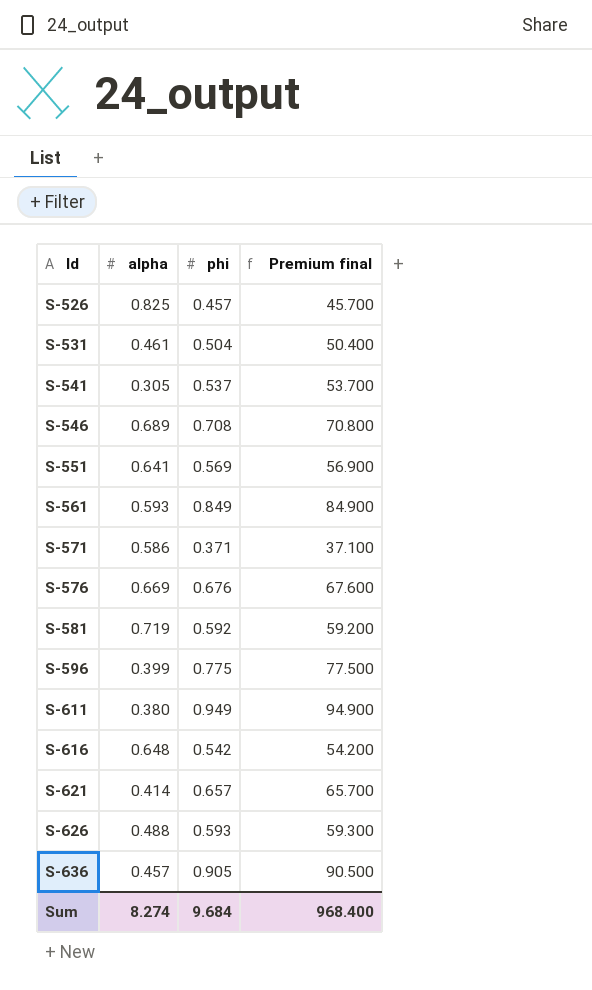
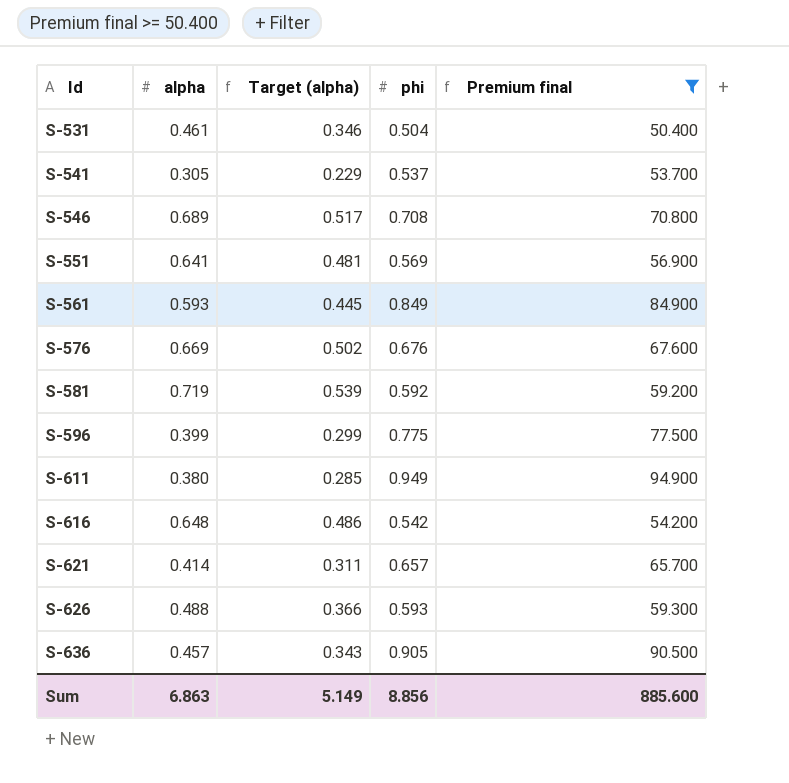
filter: none -> Premium final >= 50.400
column Target (alpha) | formula: none -> [alpha] * 0.75
Sum | alpha: 8.274 -> 6.863
Sum | phi: 9.684 -> 8.856
Sum | Premium final: 968.400 -> 885.600

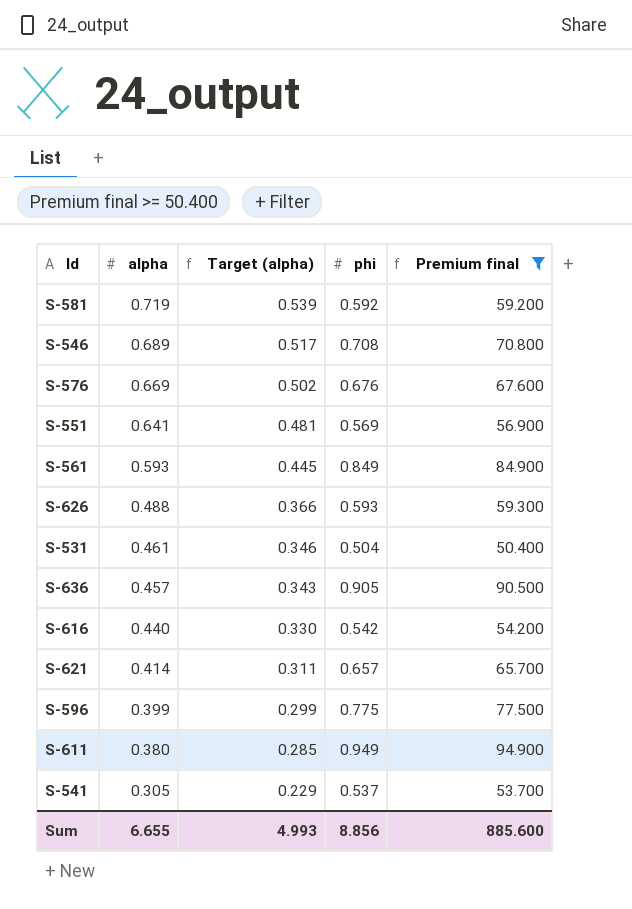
row order: Id ascending -> alpha descending
S-616 | alpha: 0.648 -> 0.440
S-616 | Target (alpha): 0.486 -> 0.330
Sum | alpha: 6.863 -> 6.655
Sum | Target (alpha): 5.149 -> 4.993

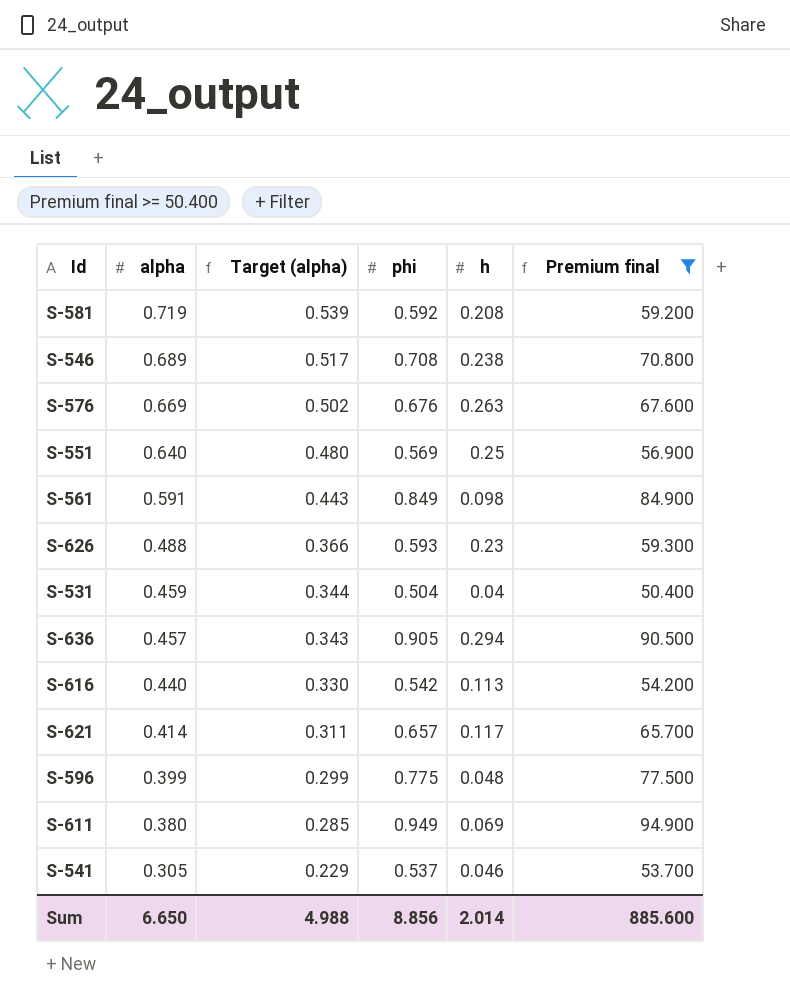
column h | position: none -> 5
S-551 | alpha: 0.641 -> 0.640
S-551 | Target (alpha): 0.481 -> 0.480
S-561 | alpha: 0.593 -> 0.591
S-561 | Target (alpha): 0.445 -> 0.443
S-531 | alpha: 0.461 -> 0.459
S-531 | Target (alpha): 0.346 -> 0.344
Sum | alpha: 6.655 -> 6.650
Sum | Target (alpha): 4.993 -> 4.988

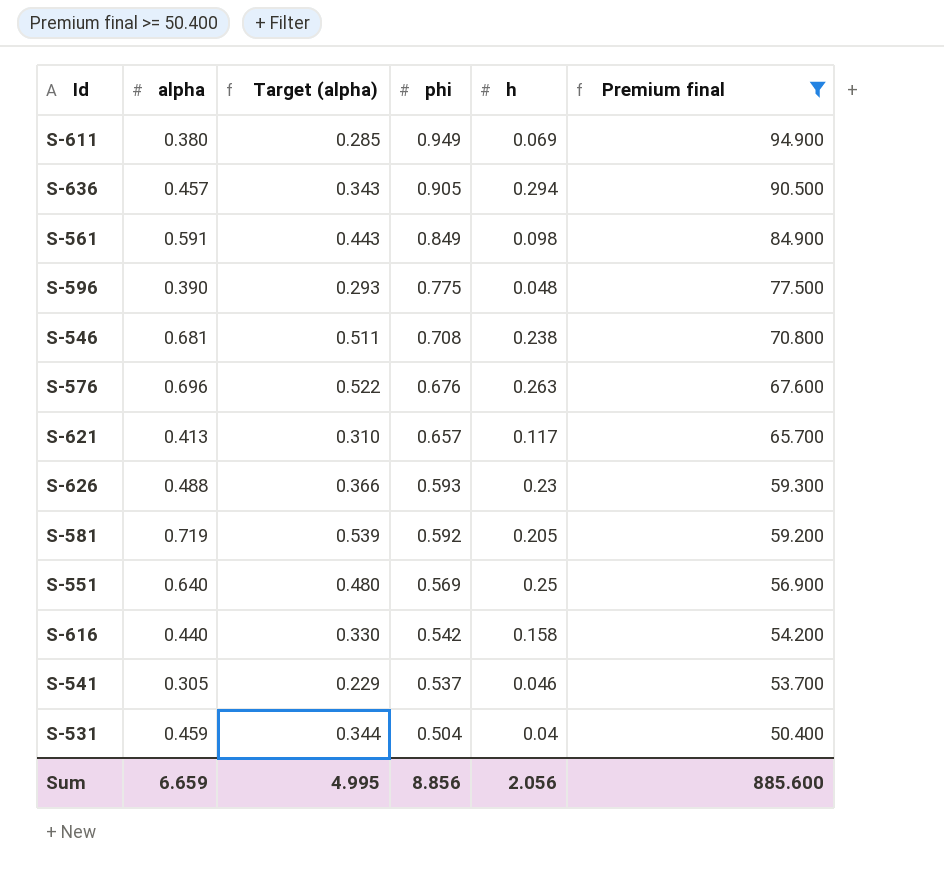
row order: alpha descending -> phi descending
S-596 | alpha: 0.399 -> 0.390
S-596 | Target (alpha): 0.299 -> 0.293
S-546 | alpha: 0.689 -> 0.681
S-546 | Target (alpha): 0.517 -> 0.511
S-576 | alpha: 0.669 -> 0.696
S-576 | Target (alpha): 0.502 -> 0.522
S-621 | alpha: 0.414 -> 0.413
S-621 | Target (alpha): 0.311 -> 0.310
S-581 | h: 0.208 -> 0.205
S-616 | h: 0.113 -> 0.158
Sum | alpha: 6.650 -> 6.659
Sum | Target (alpha): 4.988 -> 4.995
Sum | h: 2.014 -> 2.056

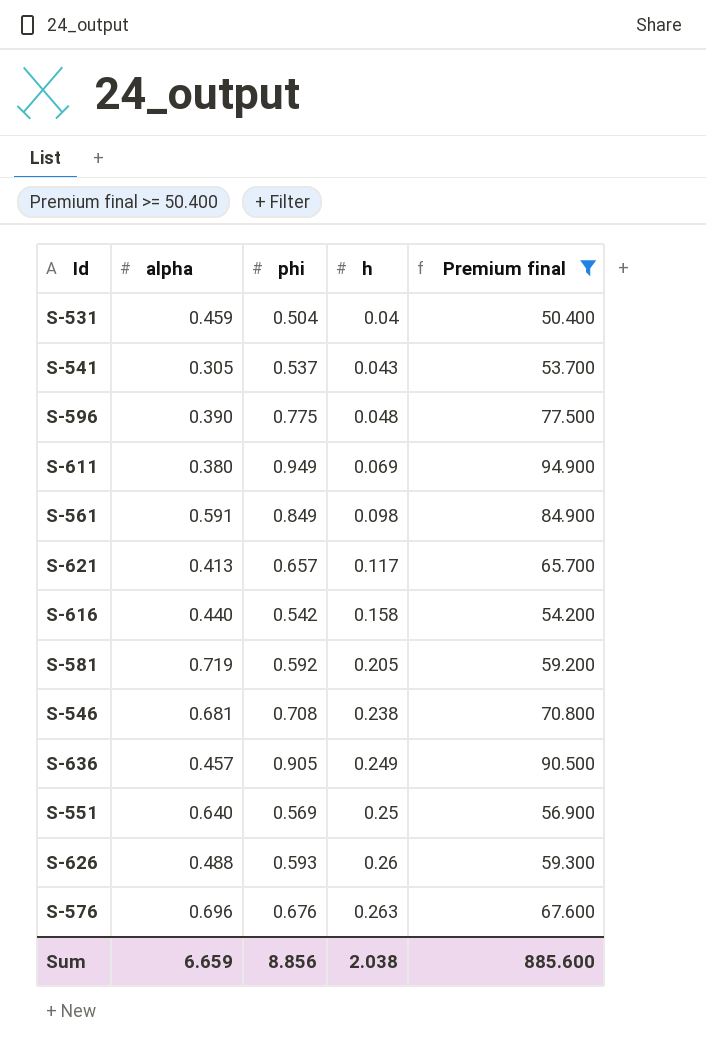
row order: phi descending -> h ascending
column Target (alpha) | formula: [alpha] * 0.75 -> none
S-541 | h: 0.046 -> 0.043
S-636 | h: 0.294 -> 0.249
S-626 | h: 0.23 -> 0.26
Sum | h: 2.056 -> 2.038

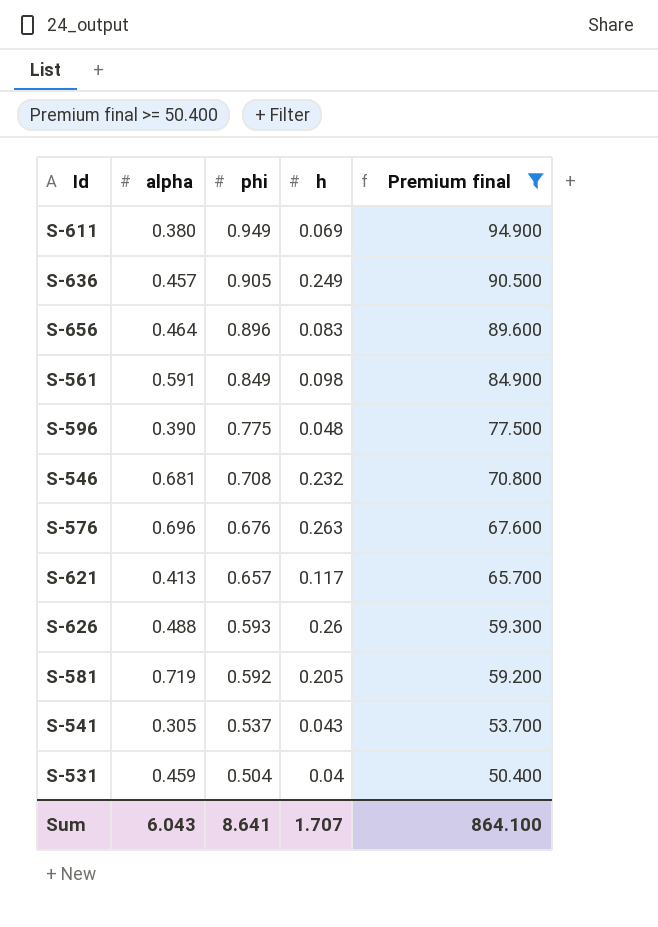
row order: h ascending -> phi descending
row S-616: 0.440 | 0.542 | 0.158 | 54.200 -> none
row S-551: 0.640 | 0.569 | 0.25 | 56.900 -> none
row S-656: none -> 0.464 | 0.896 | 0.083 | 89.600
S-546 | h: 0.238 -> 0.232
Sum | alpha: 6.659 -> 6.043
Sum | phi: 8.856 -> 8.641
Sum | h: 2.038 -> 1.707
Sum | Premium final: 885.600 -> 864.100

